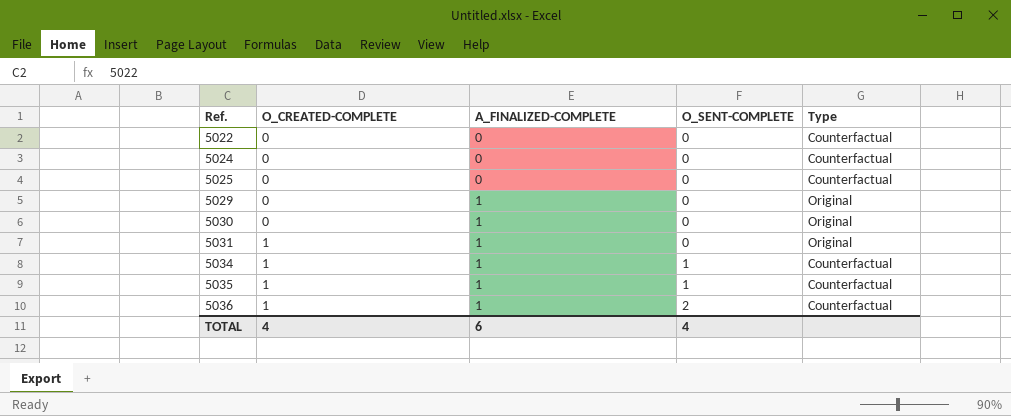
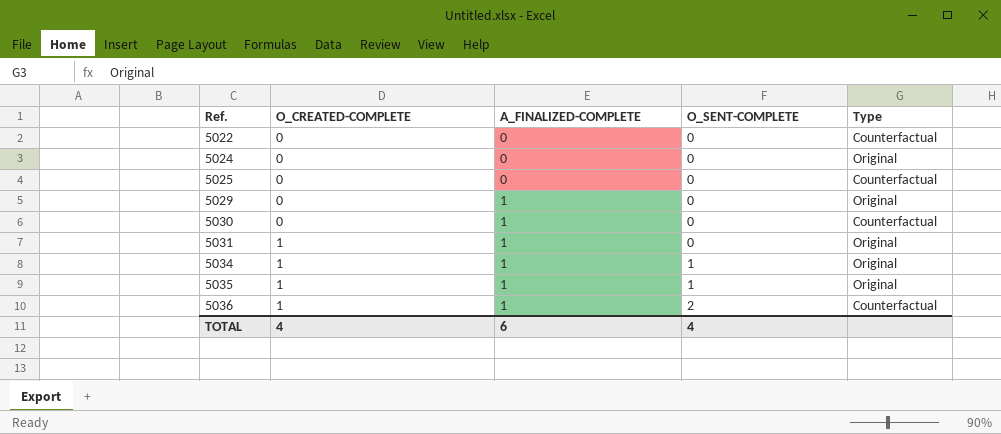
5024 | Type: Counterfactual -> Original
5030 | Type: Original -> Counterfactual
5034 | Type: Counterfactual -> Original
5035 | Type: Counterfactual -> Original

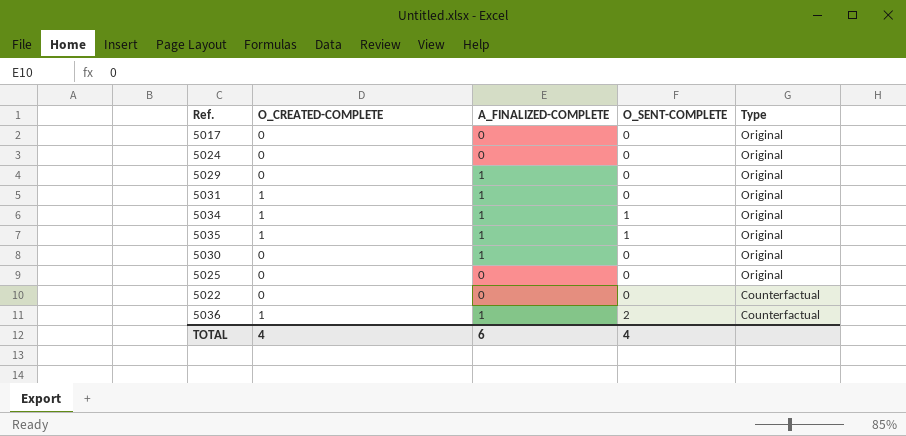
row order: Ref. ascending -> Type descending
row 5017: none -> 0 | 0 | 0 | Original
5030 | Type: Counterfactual -> Original
5025 | Type: Counterfactual -> Original

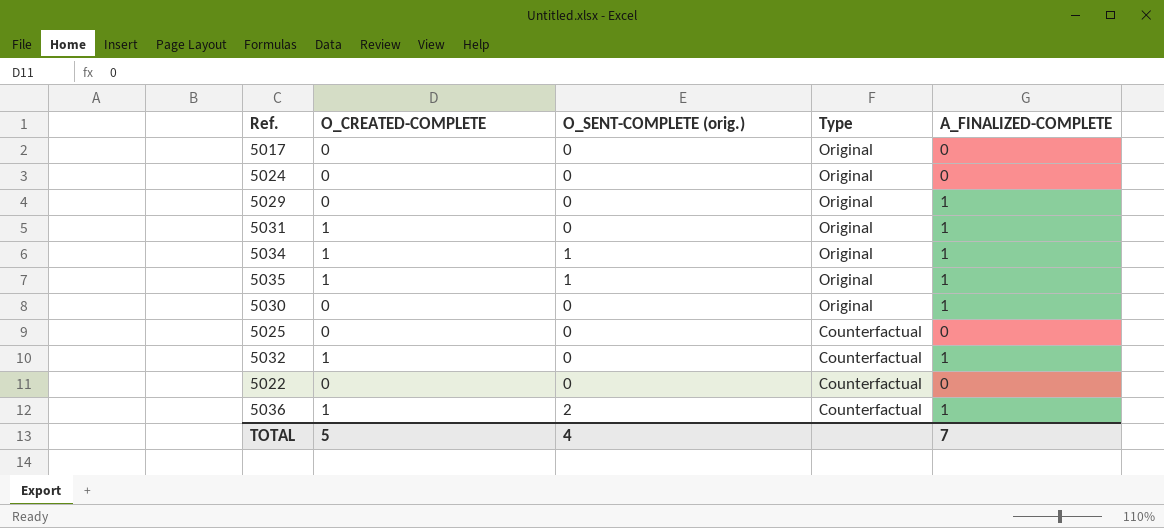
column name: O_SENT-COMPLETE -> O_SENT-COMPLETE (orig.)
column A_FINALIZED-COMPLETE | position: 3 -> 5
5025 | Type: Original -> Counterfactual
row 5032: none -> 1 | 0 | Counterfactual | 1
TOTAL | O_CREATED-COMPLETE: 4 -> 5
TOTAL | A_FINALIZED-COMPLETE: 6 -> 7

